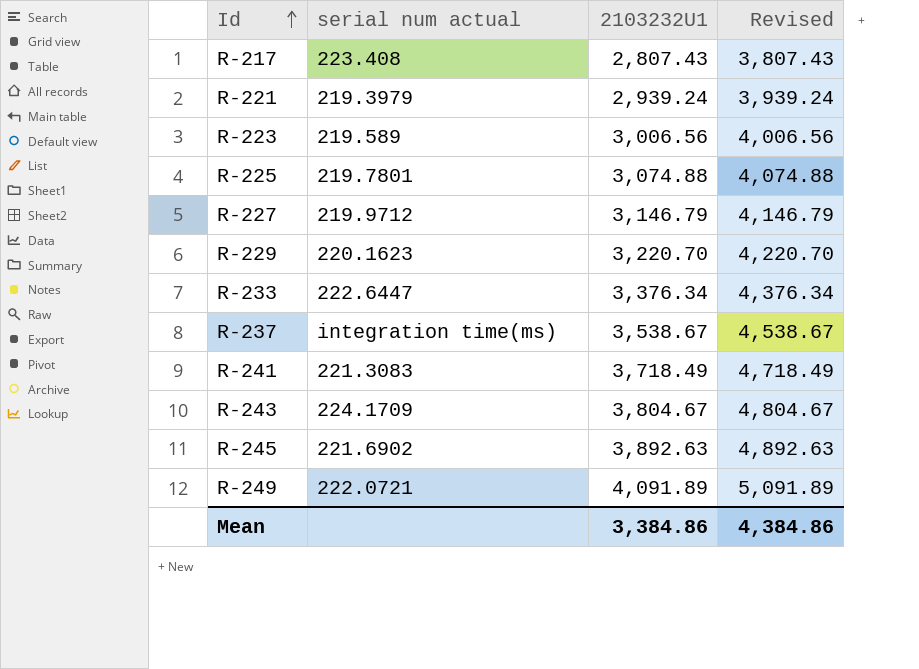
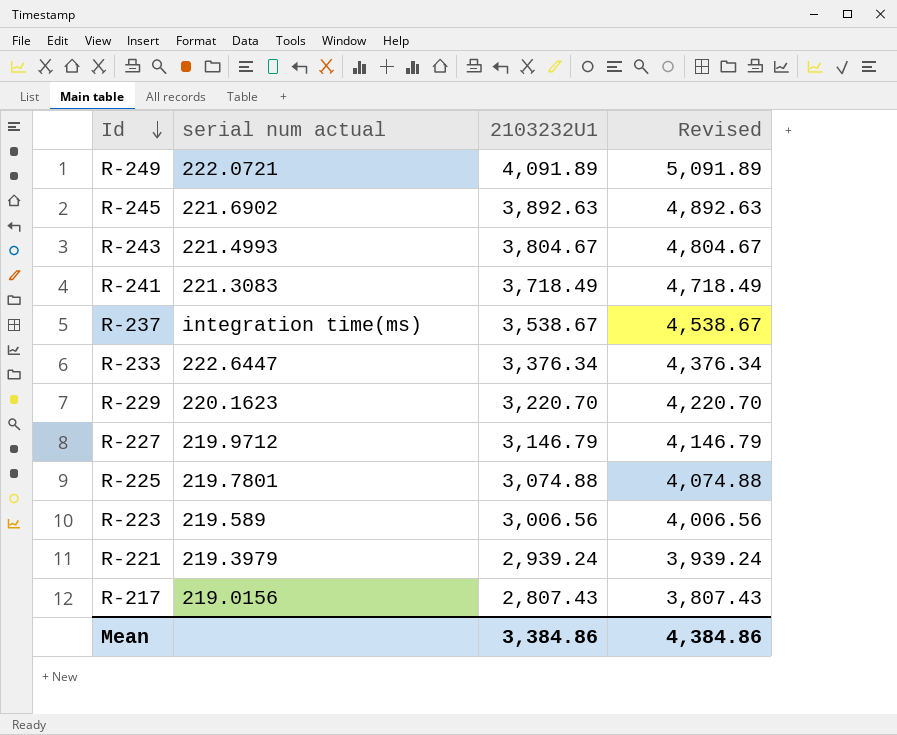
row order: Id ascending -> Id descending
R-243 | serial num actual: 224.1709 -> 221.4993
R-217 | serial num actual: 223.408 -> 219.0156

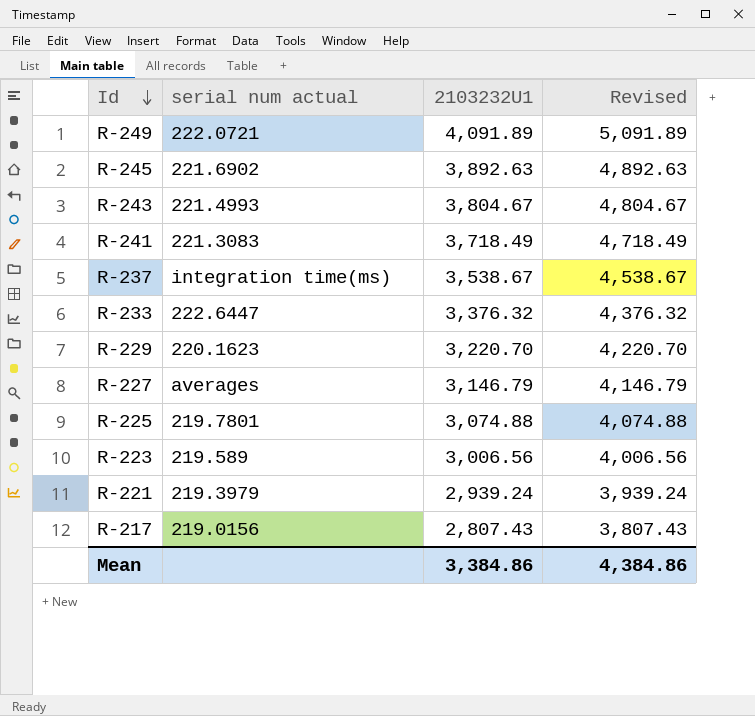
R-233 | 2103232U1: 3,376.34 -> 3,376.32
R-233 | Revised: 4,376.34 -> 4,376.32
R-227 | serial num actual: 219.9712 -> averages

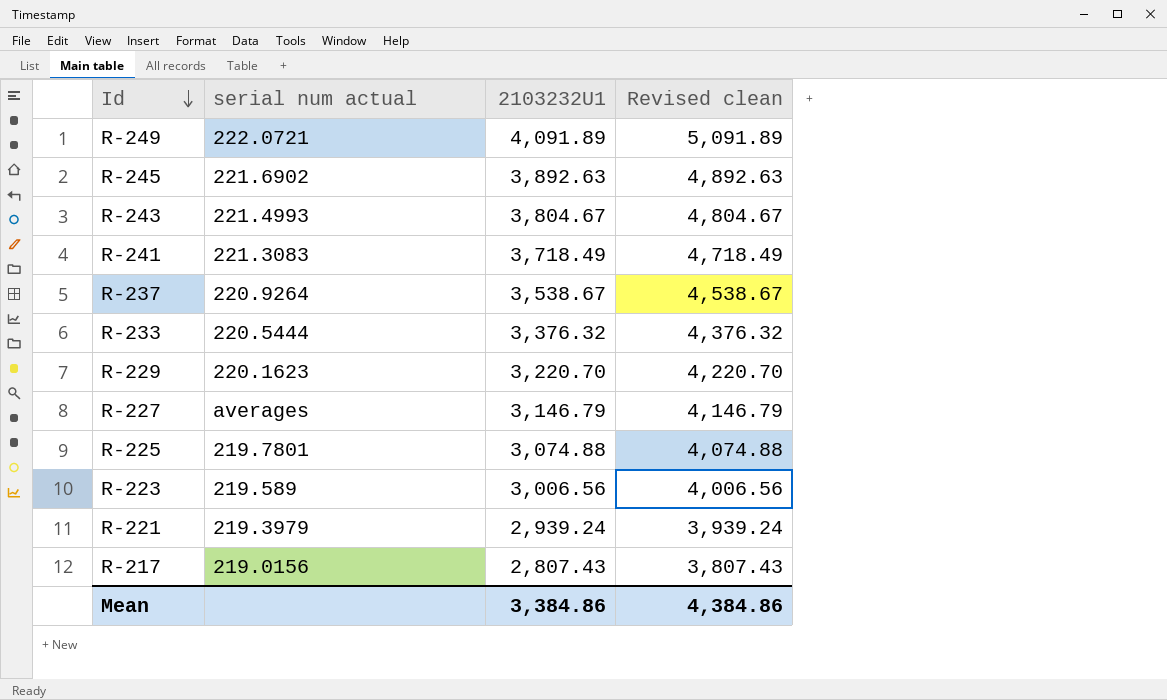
column name: Revised -> Revised clean
R-237 | serial num actual: integration time(ms) -> 220.9264
R-233 | serial num actual: 222.6447 -> 220.5444

